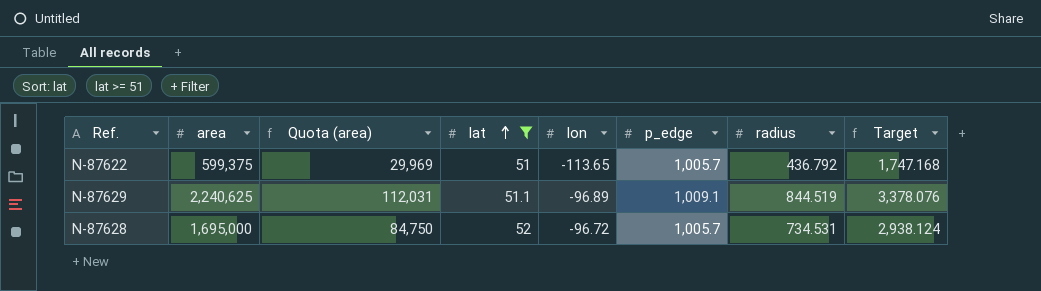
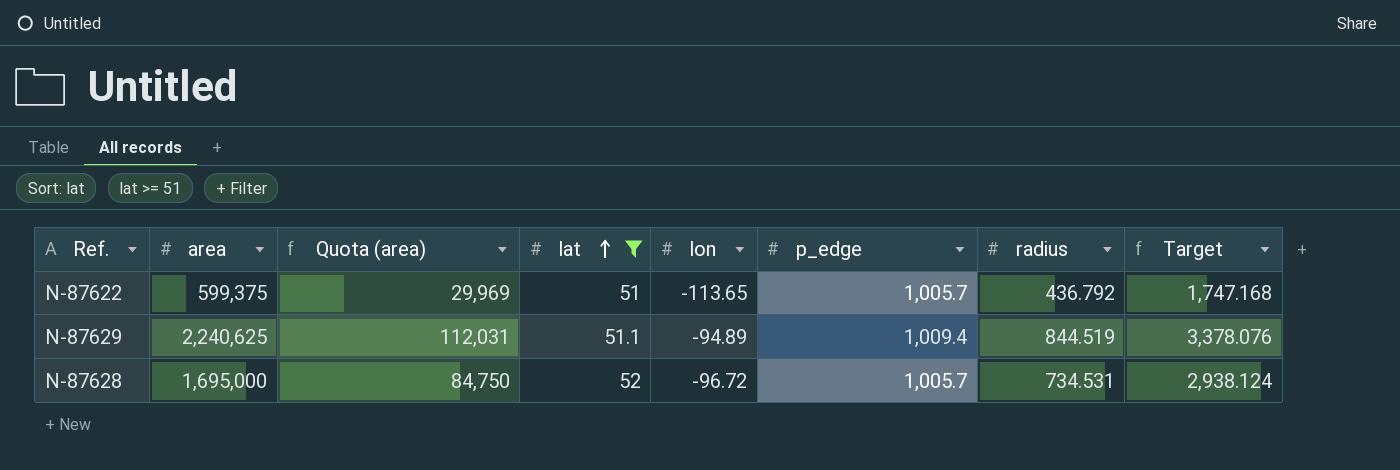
N-87629 | lon: -96.89 -> -94.89
N-87629 | p_edge: 1,009.1 -> 1,009.4

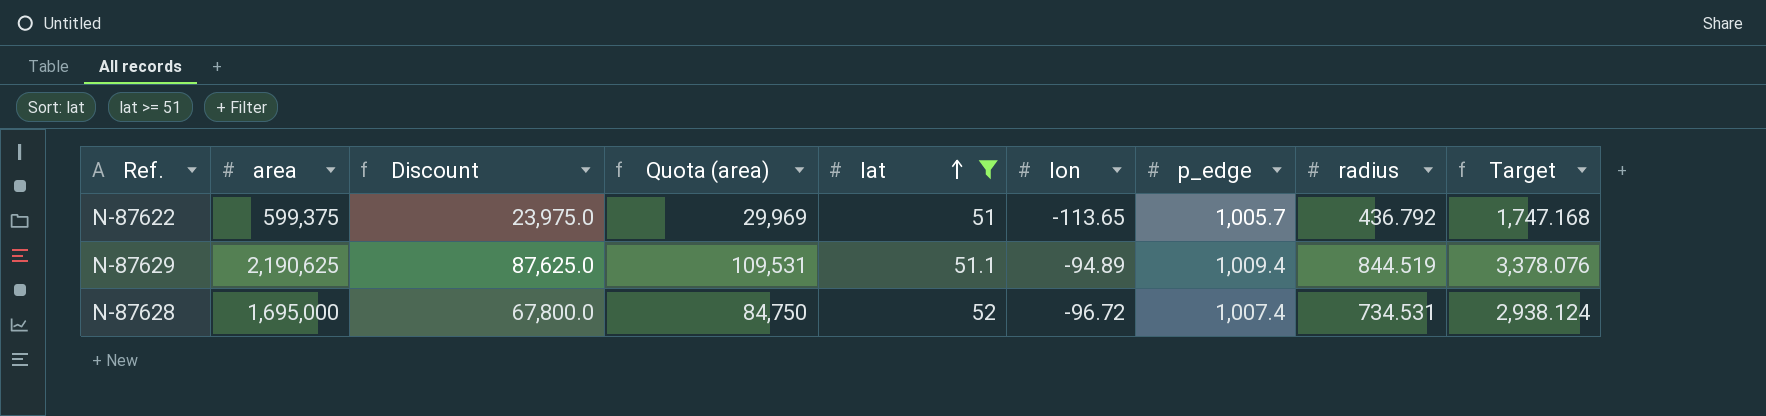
column Discount | formula: none -> [area] * 0.04
N-87629 | area: 2,240,625 -> 2,190,625
N-87629 | Quota (area): 112,031 -> 109,531
N-87628 | p_edge: 1,005.7 -> 1,007.4

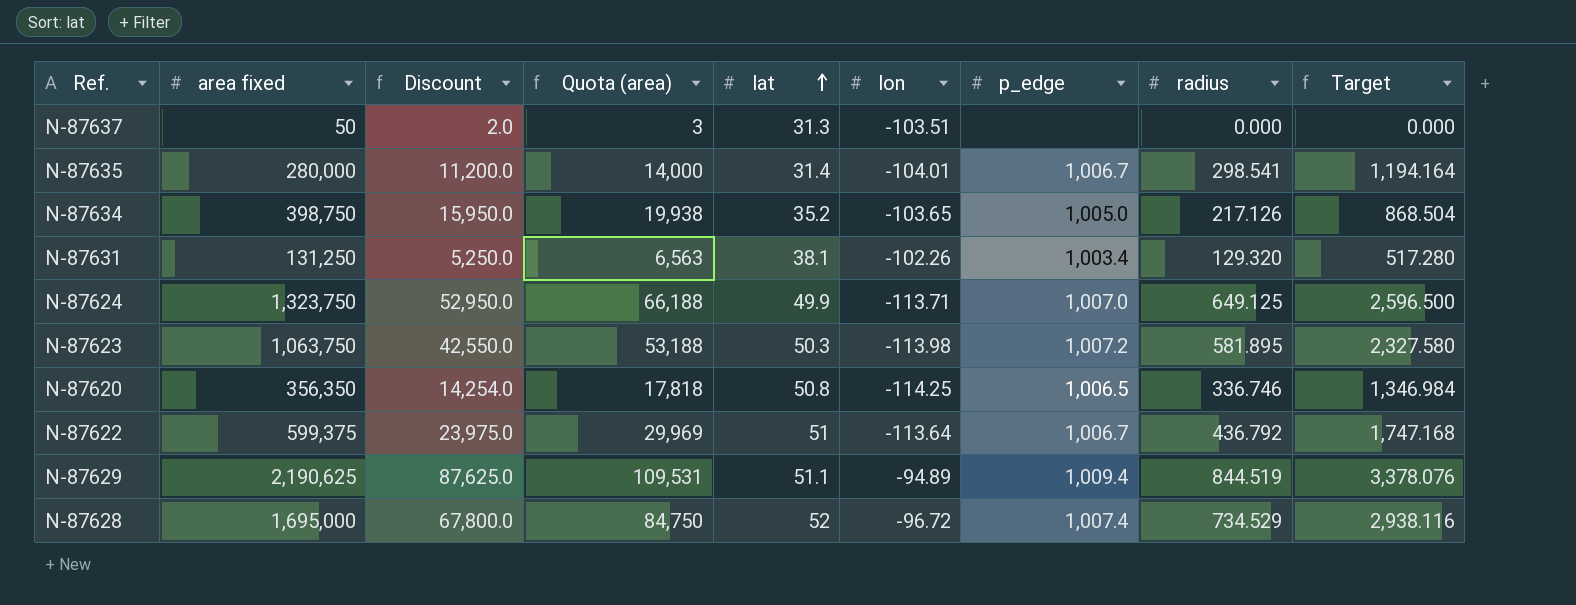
filter: lat >= 51 -> none
column name: area -> area fixed
N-87622 | lon: -113.65 -> -113.64
N-87622 | p_edge: 1,005.7 -> 1,006.7
N-87628 | radius: 734.531 -> 734.529
N-87628 | Target: 2,938.124 -> 2,938.116

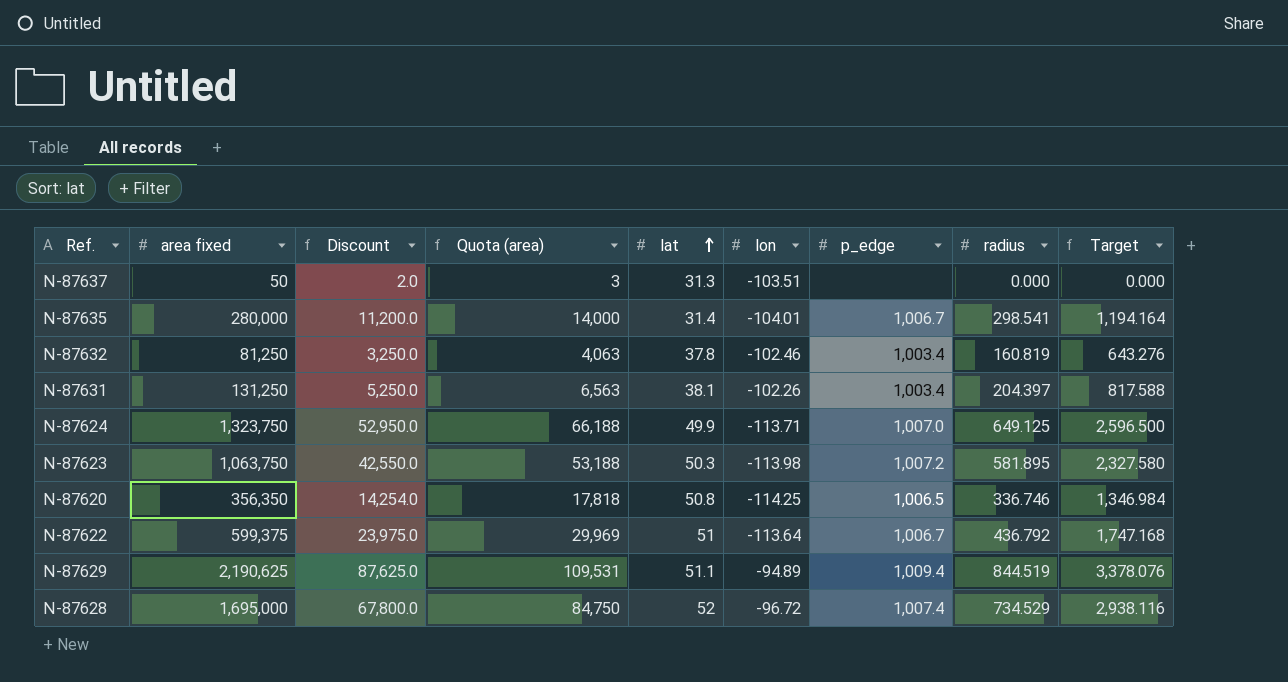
row N-87634: 398,750 | 15,950.0 | 19,938 | 35.2 | -103.65 | 1,005.0 | 217.126 | 868.504 -> none
row N-87632: none -> 81,250 | 3,250.0 | 4,063 | 37.8 | -102.46 | 1,003.4 | 160.819 | 643.276
N-87631 | radius: 129.320 -> 204.397
N-87631 | Target: 517.280 -> 817.588

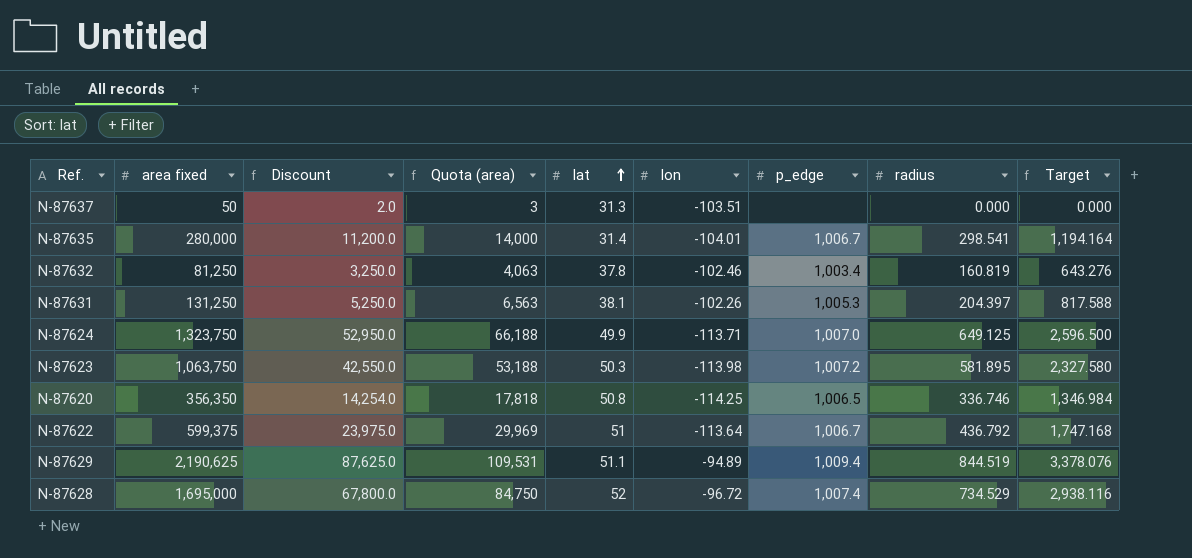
N-87631 | p_edge: 1,003.4 -> 1,005.3

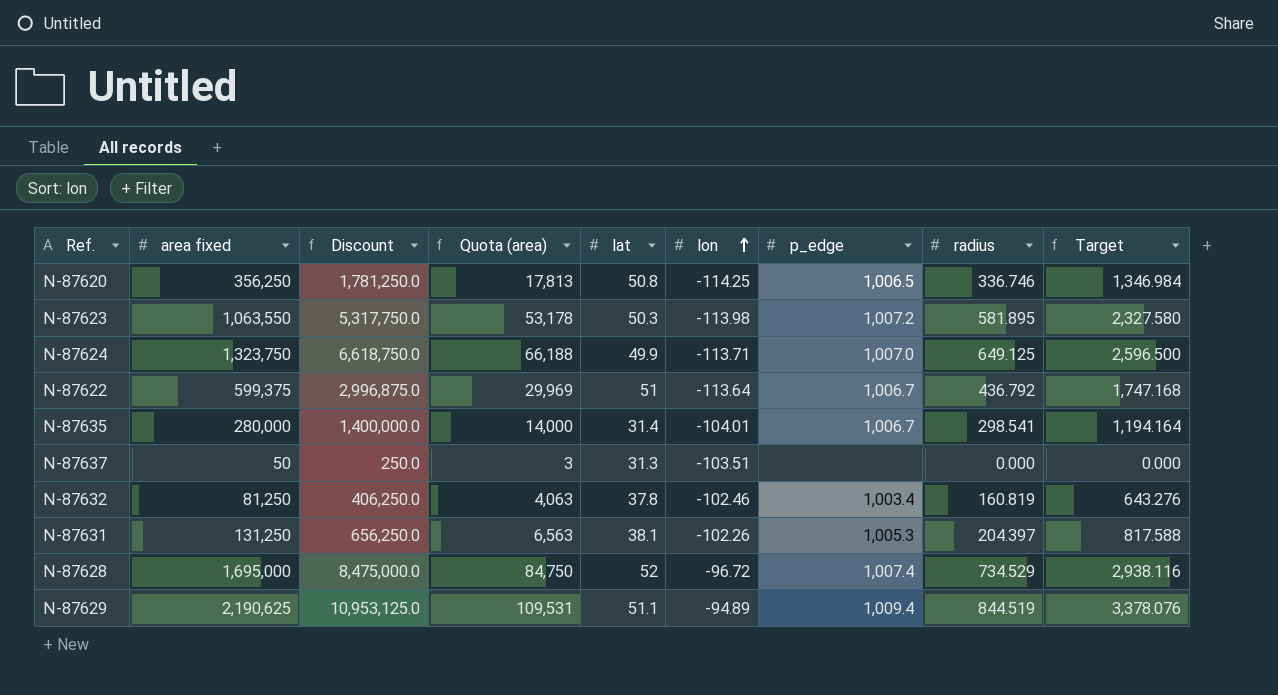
row order: lat ascending -> lon ascending
column Discount | formula: [area fixed] * 0.04 -> [area fixed] * 5
N-87620 | area fixed: 356,350 -> 356,250
N-87620 | Quota (area): 17,818 -> 17,813
N-87623 | area fixed: 1,063,750 -> 1,063,550
N-87623 | Quota (area): 53,188 -> 53,178

